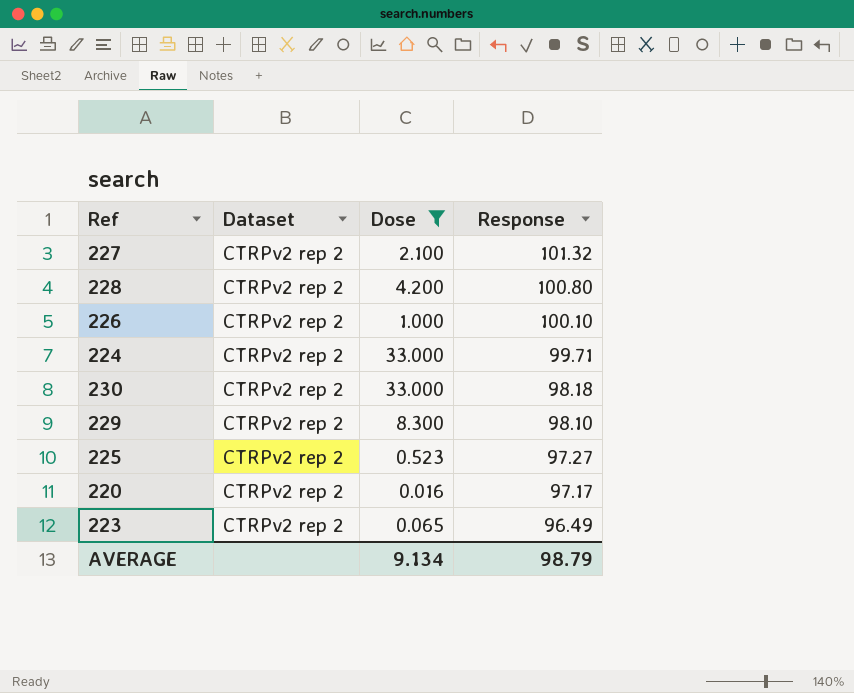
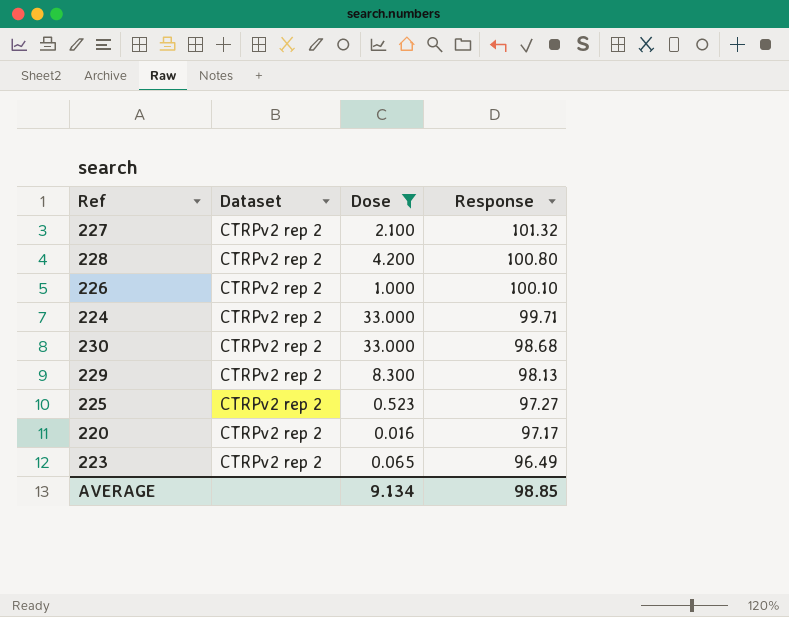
230 | Response: 98.18 -> 98.68
229 | Response: 98.10 -> 98.13
AVERAGE | Response: 98.79 -> 98.85

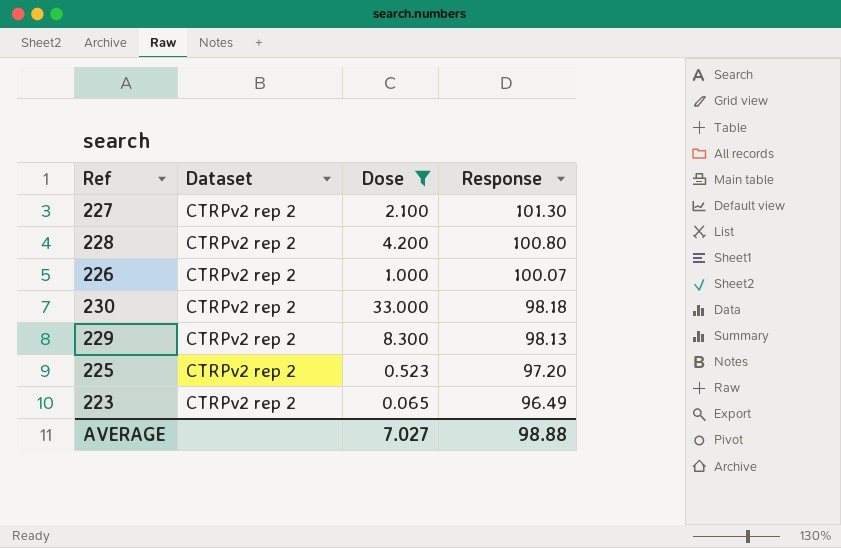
row 224: CTRPv2 rep 2 | 33.000 | 99.71 -> none
row 220: CTRPv2 rep 2 | 0.016 | 97.17 -> none
227 | Response: 101.32 -> 101.30
226 | Response: 100.10 -> 100.07
230 | Response: 98.68 -> 98.18
225 | Response: 97.27 -> 97.20
AVERAGE | Dose: 9.134 -> 7.027
AVERAGE | Response: 98.85 -> 98.88

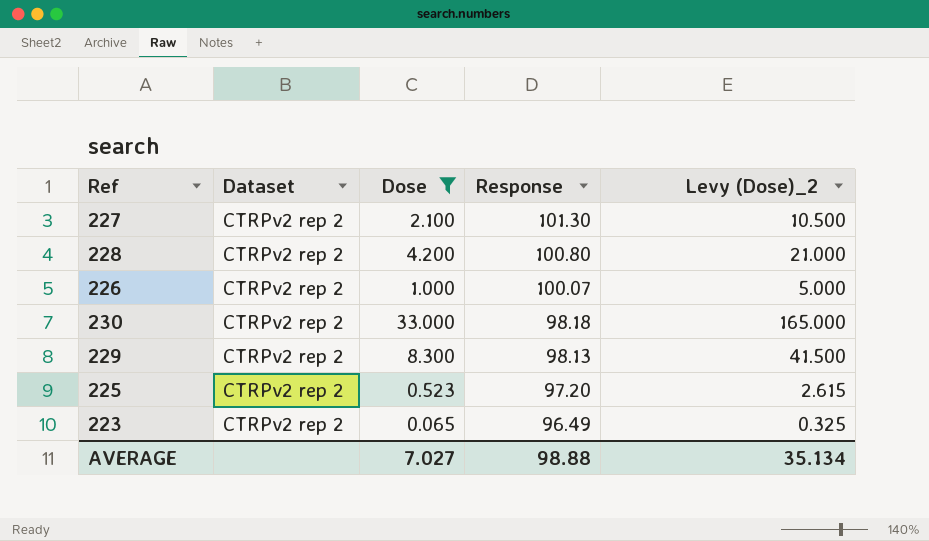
column Levy (Dose)_2 | formula: none -> [Dose] * 5

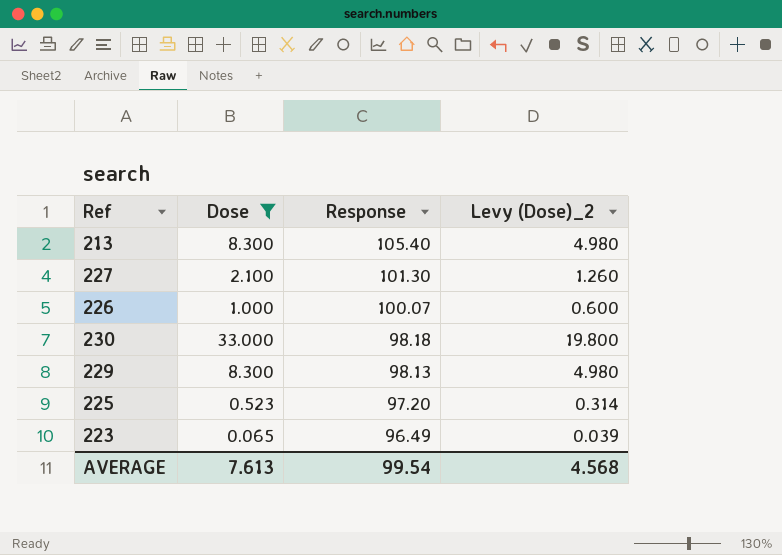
column Dataset | position: 2 -> none
column Levy (Dose)_2 | formula: [Dose] * 5 -> [Dose] * 0.6
row 228: CTRPv2 rep 2 | 4.200 | 100.80 | 21.000 -> none
row 213: none -> 8.300 | 105.40 | 4.980
AVERAGE | Dose: 7.027 -> 7.613
AVERAGE | Response: 98.88 -> 99.54
AVERAGE | Levy (Dose)_2: 35.134 -> 4.568

